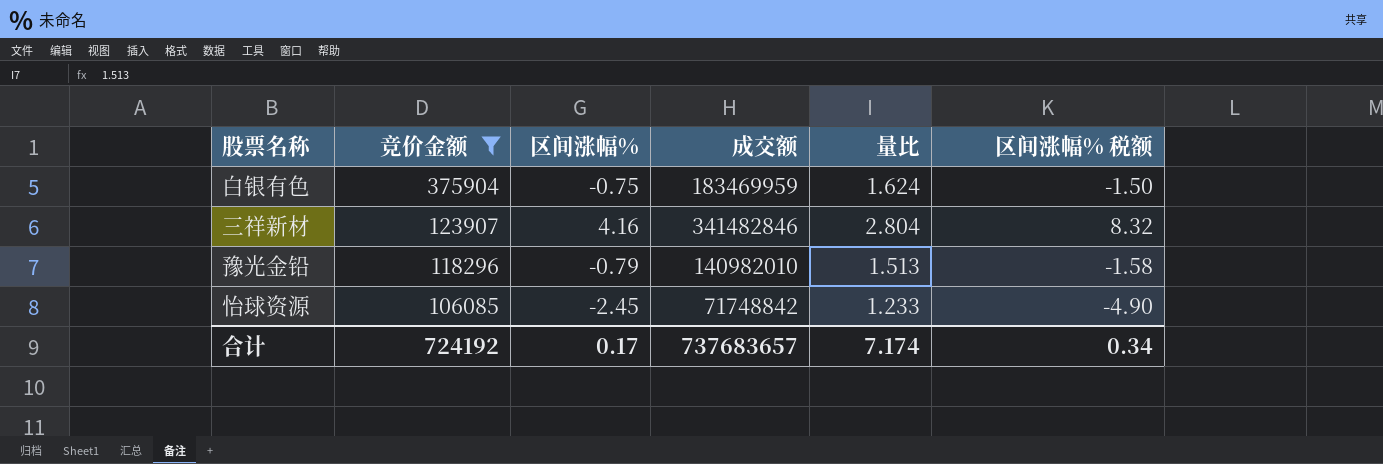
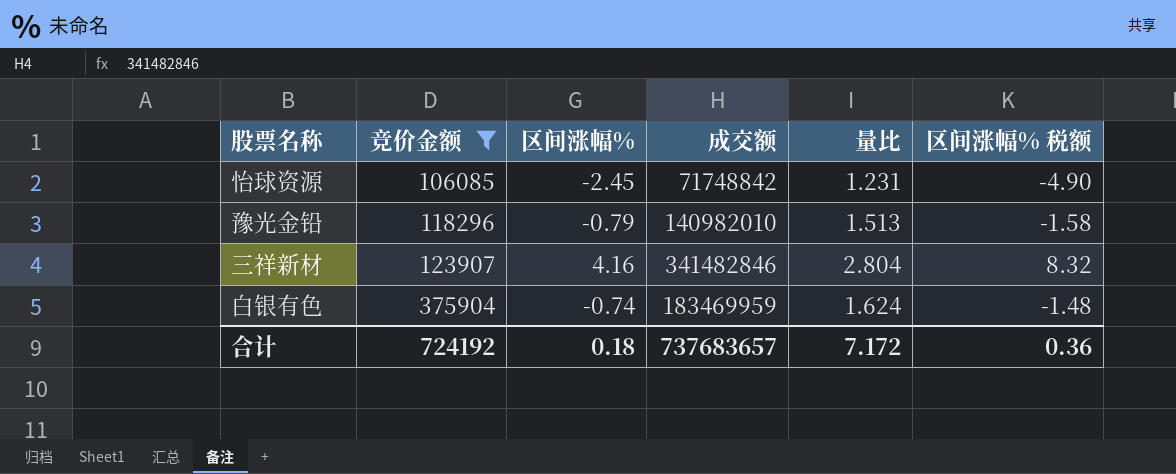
row order: 竞价金额 descending -> 竞价金额 ascending
怡球资源 | 量比: 1.233 -> 1.231
白银有色 | 区间涨幅%: -0.75 -> -0.74
白银有色 | 区间涨幅% 税额: -1.50 -> -1.48
合计 | 区间涨幅%: 0.17 -> 0.18
合计 | 量比: 7.174 -> 7.172
合计 | 区间涨幅% 税额: 0.34 -> 0.36

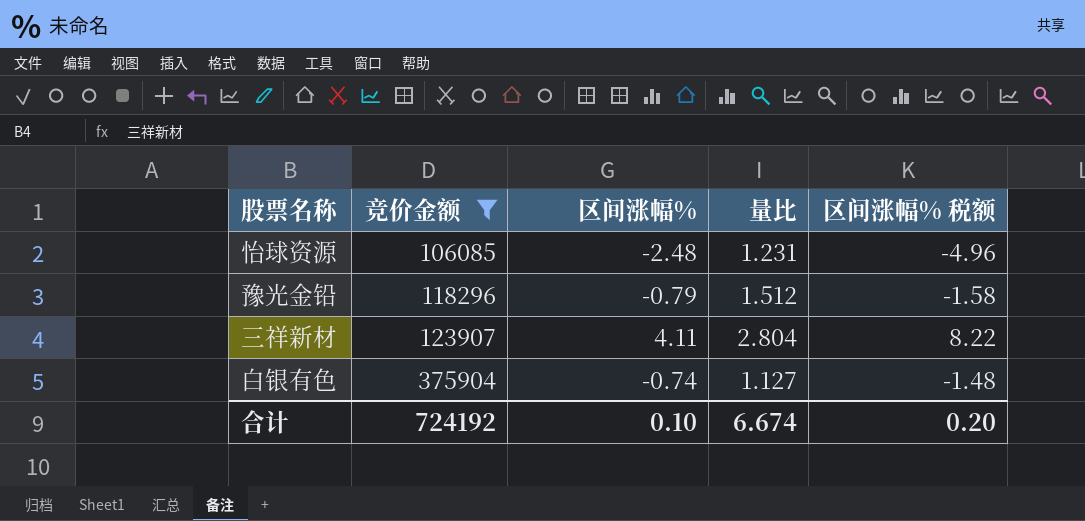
column 成交额 | position: 4 -> none
怡球资源 | 区间涨幅%: -2.45 -> -2.48
怡球资源 | 区间涨幅% 税额: -4.90 -> -4.96
豫光金铅 | 量比: 1.513 -> 1.512
三祥新材 | 区间涨幅%: 4.16 -> 4.11
三祥新材 | 区间涨幅% 税额: 8.32 -> 8.22
白银有色 | 量比: 1.624 -> 1.127
合计 | 区间涨幅%: 0.18 -> 0.10
合计 | 量比: 7.172 -> 6.674
合计 | 区间涨幅% 税额: 0.36 -> 0.20

